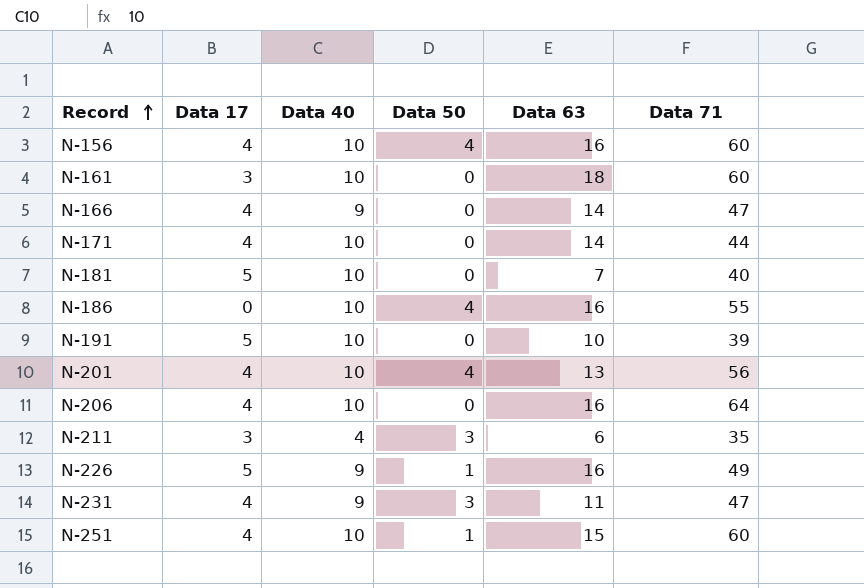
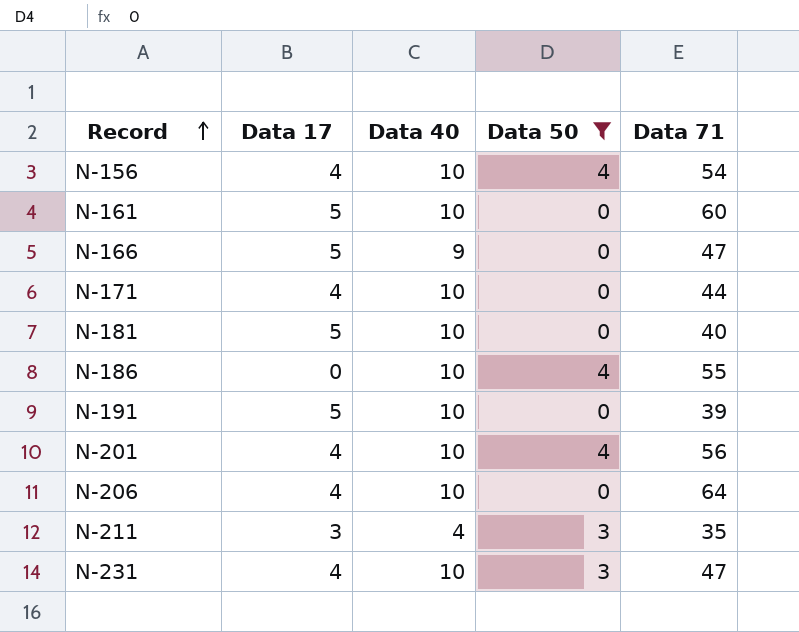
filter: none -> Data 50 != 1
column Data 63 | position: 5 -> none
N-156 | Data 71: 60 -> 54
N-161 | Data 17: 3 -> 5
N-166 | Data 17: 4 -> 5
N-231 | Data 40: 9 -> 10

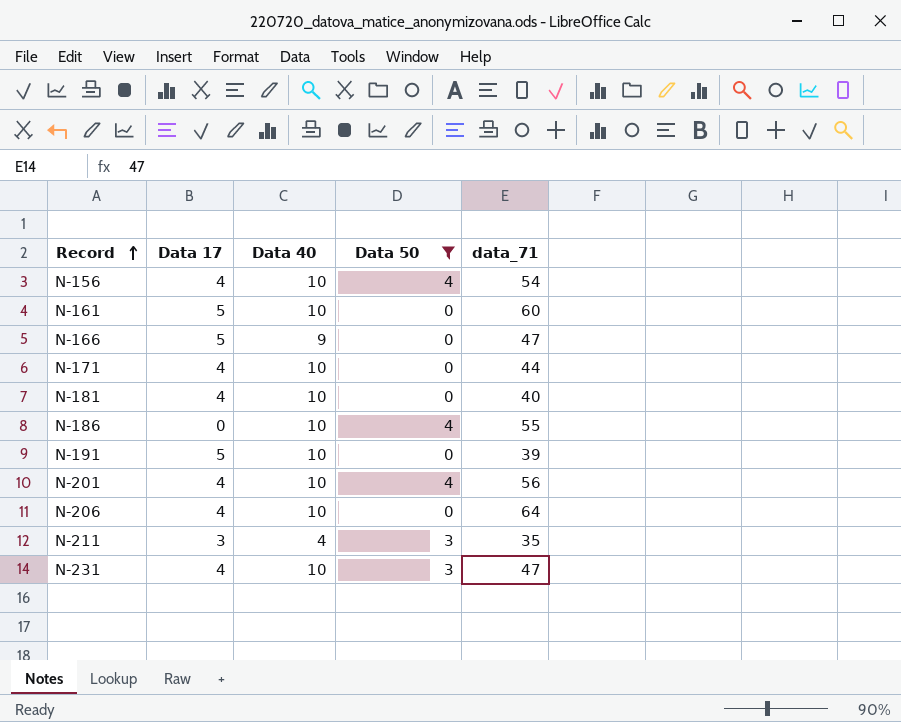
column name: Data 71 -> data_71
N-181 | Data 17: 5 -> 4

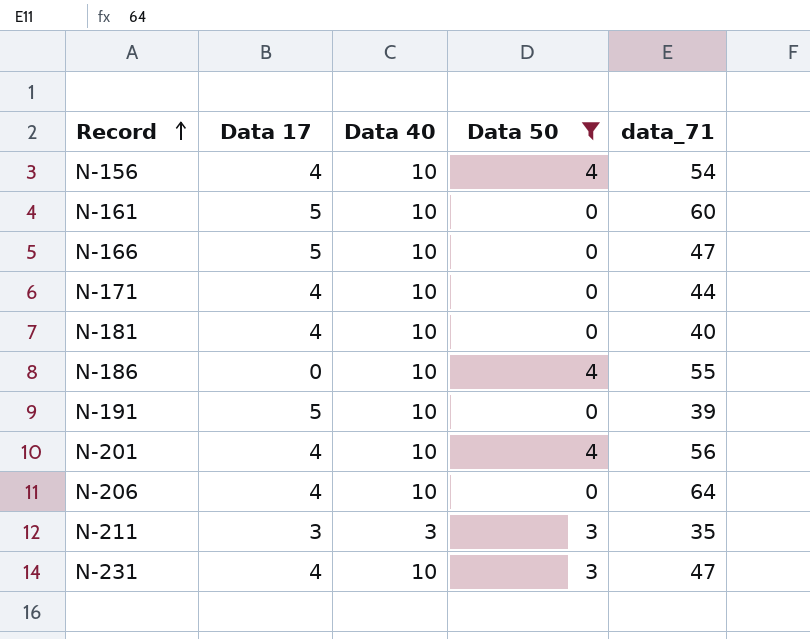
N-166 | Data 40: 9 -> 10
N-211 | Data 40: 4 -> 3

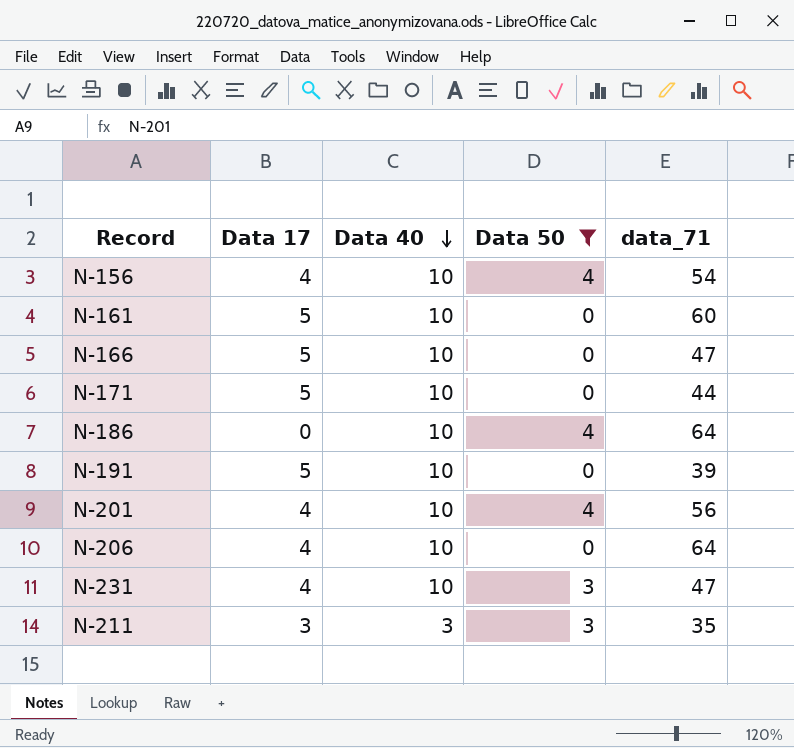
row order: Record ascending -> Data 40 descending
row N-181: 4 | 10 | 0 | 40 -> none
N-171 | Data 17: 4 -> 5
N-186 | data_71: 55 -> 64

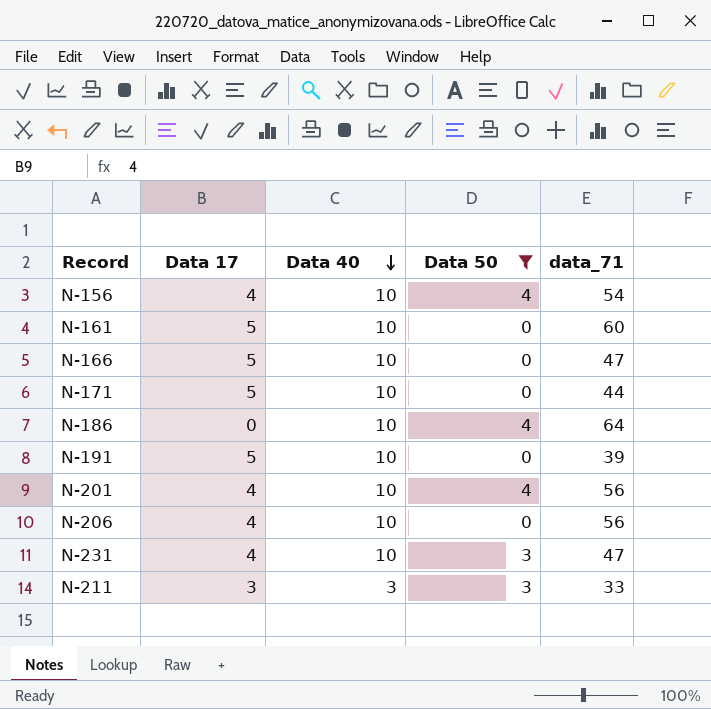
N-206 | data_71: 64 -> 56
N-211 | data_71: 35 -> 33

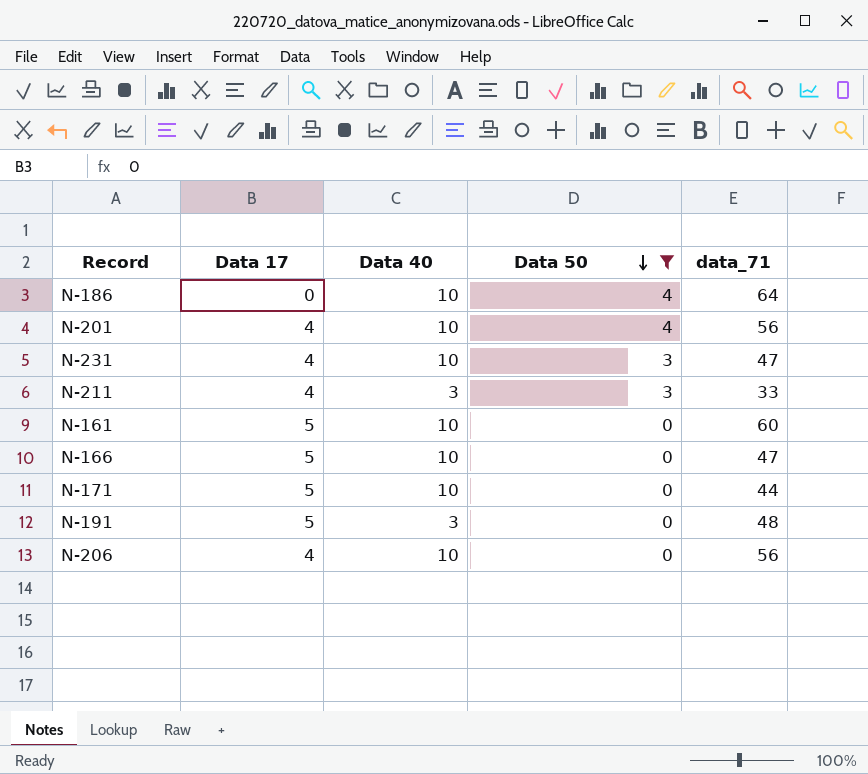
row order: Data 40 descending -> Data 50 descending
row N-156: 4 | 10 | 4 | 54 -> none
N-211 | Data 17: 3 -> 4
N-191 | Data 40: 10 -> 3
N-191 | data_71: 39 -> 48

